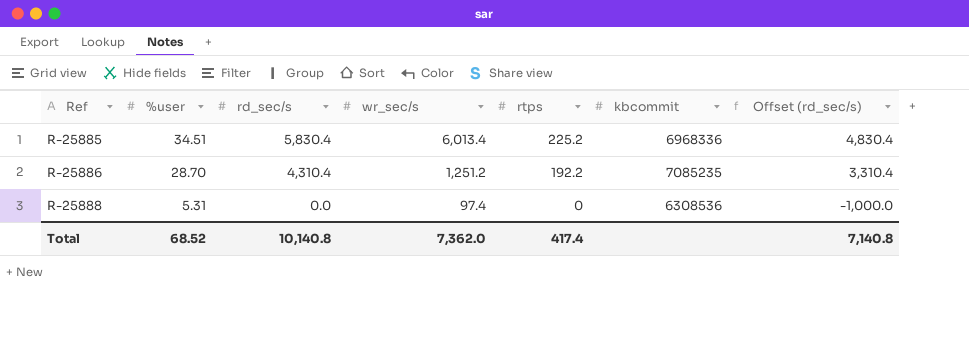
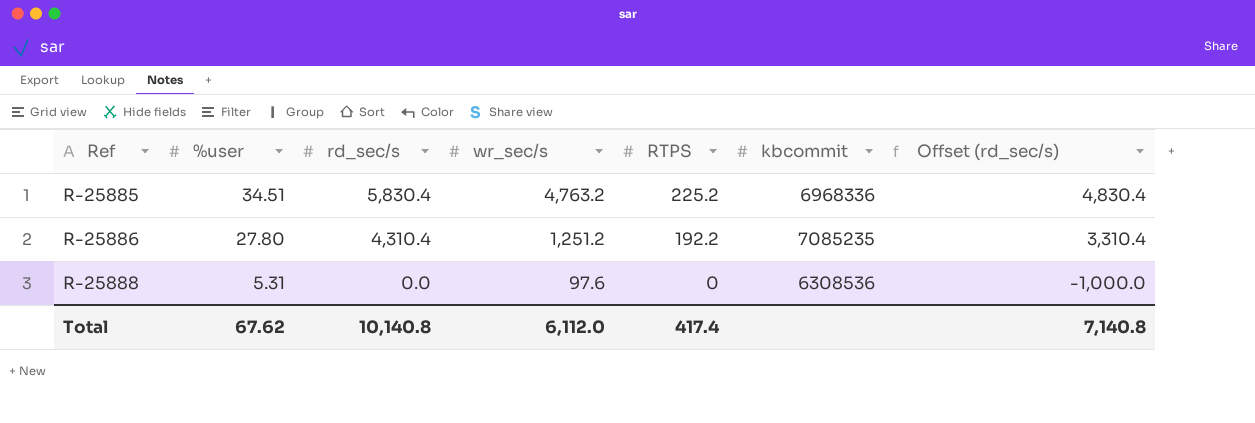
column name: rtps -> RTPS
R-25885 | wr_sec/s: 6,013.4 -> 4,763.2
R-25886 | %user: 28.70 -> 27.80
R-25888 | wr_sec/s: 97.4 -> 97.6
Total | %user: 68.52 -> 67.62
Total | wr_sec/s: 7,362.0 -> 6,112.0

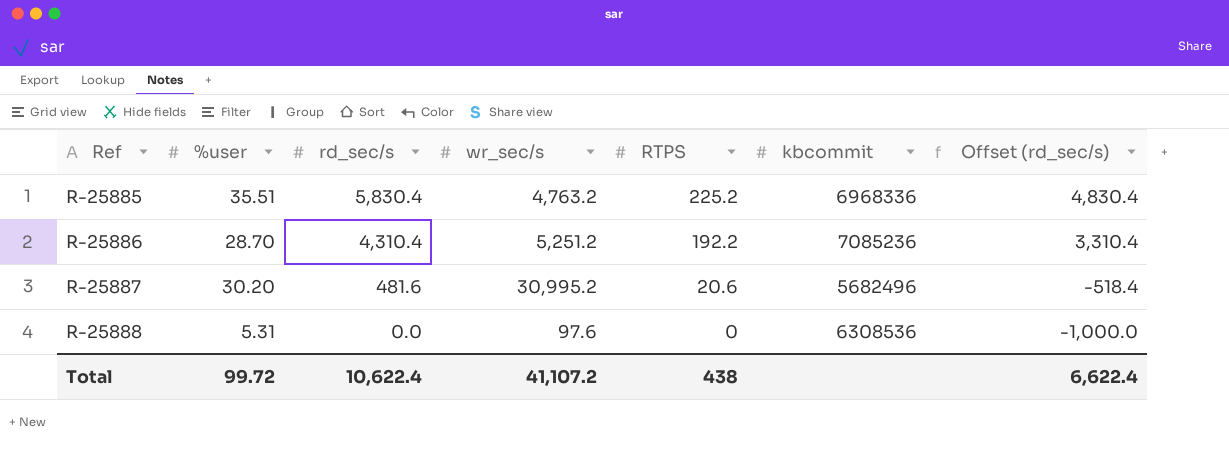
R-25885 | %user: 34.51 -> 35.51
R-25886 | %user: 27.80 -> 28.70
R-25886 | wr_sec/s: 1,251.2 -> 5,251.2
R-25886 | kbcommit: 7085235 -> 7085236
row R-25887: none -> 30.20 | 481.6 | 30,995.2 | 20.6 | 5682496 | -518.4
Total | %user: 67.62 -> 99.72
Total | rd_sec/s: 10,140.8 -> 10,622.4
Total | wr_sec/s: 6,112.0 -> 41,107.2
Total | RTPS: 417.4 -> 438
Total | Offset (rd_sec/s): 7,140.8 -> 6,622.4

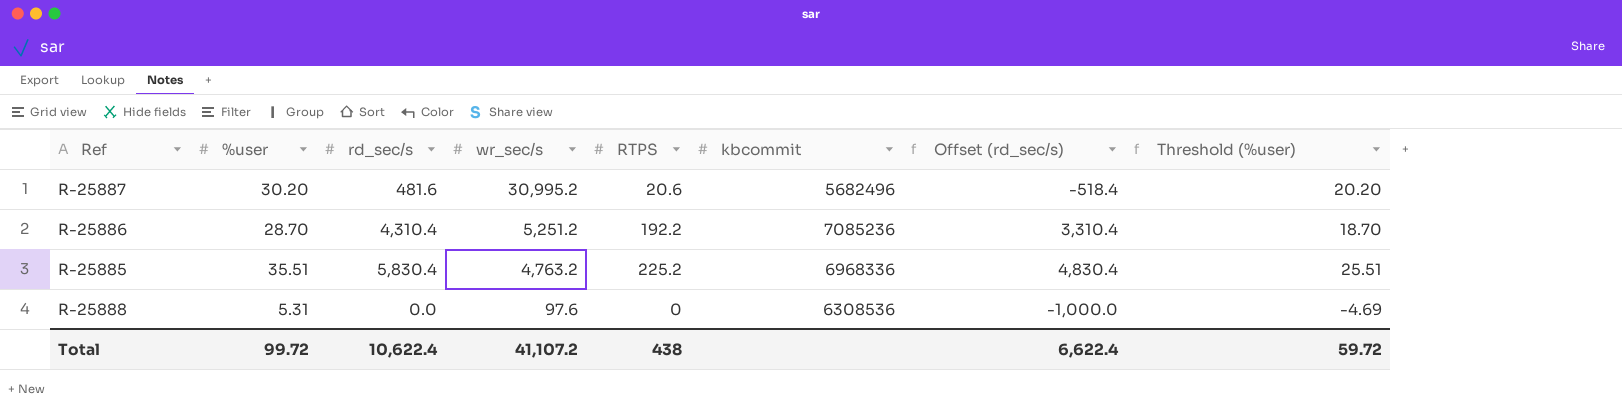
row order: Ref ascending -> wr_sec/s descending
column Threshold (%user) | formula: none -> [%user] - 10

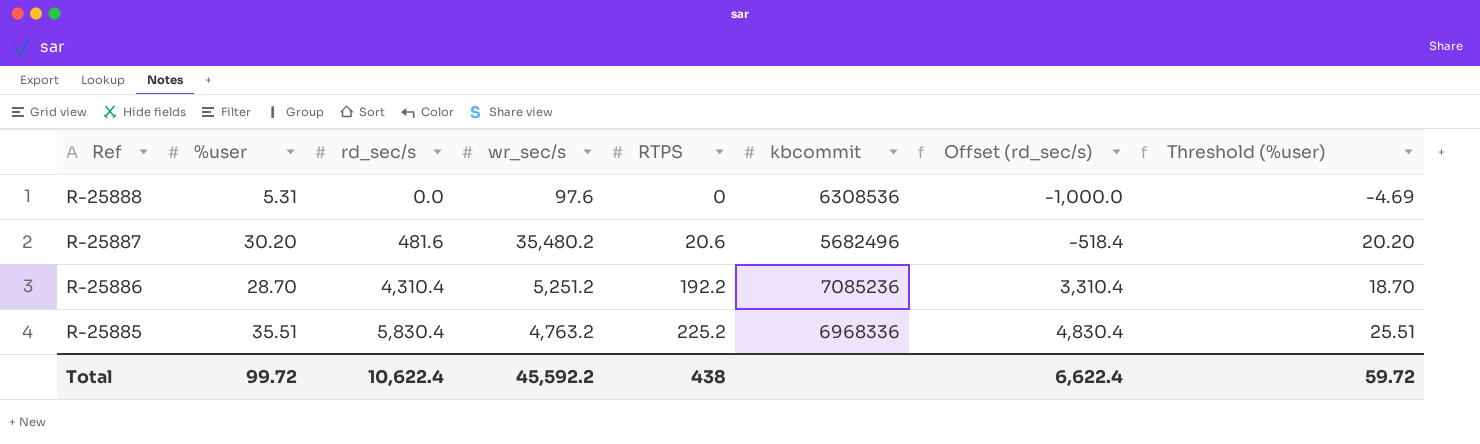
row order: wr_sec/s descending -> Ref descending
R-25887 | wr_sec/s: 30,995.2 -> 35,480.2
Total | wr_sec/s: 41,107.2 -> 45,592.2

